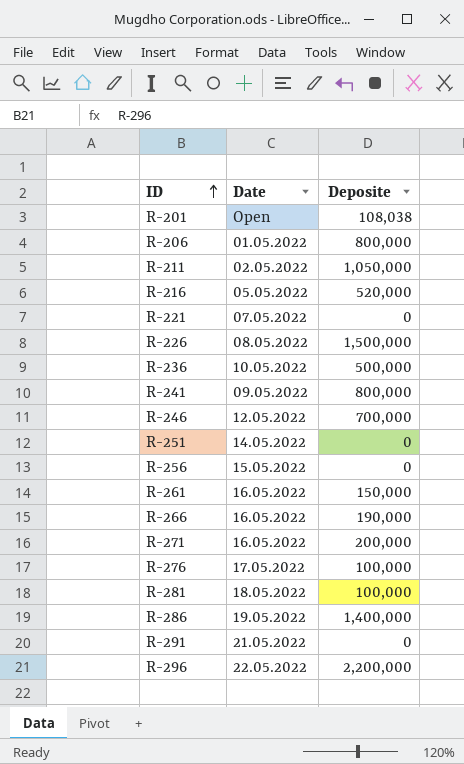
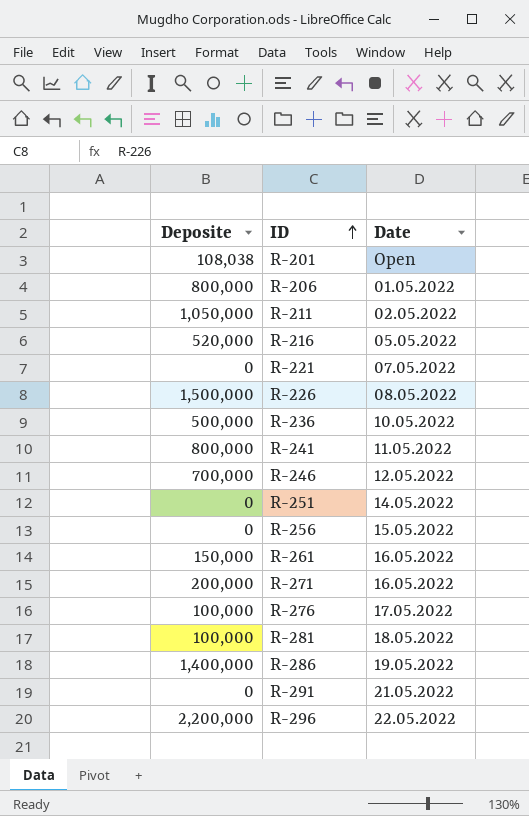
column Deposite | position: 3 -> 1
row R-266: 16.05.2022 | 190,000 -> none
R-241 | Date: 09.05.2022 -> 11.05.2022

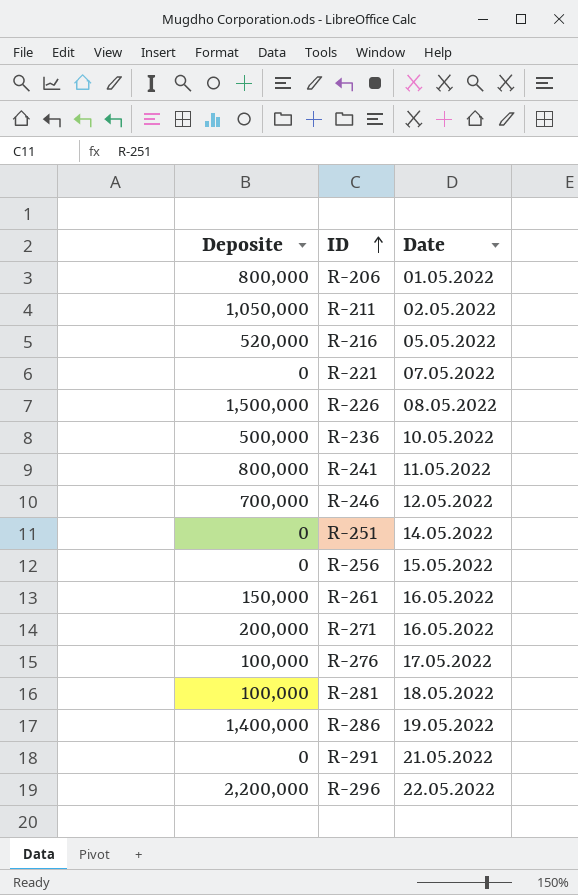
row R-201: 108,038 | Open -> none

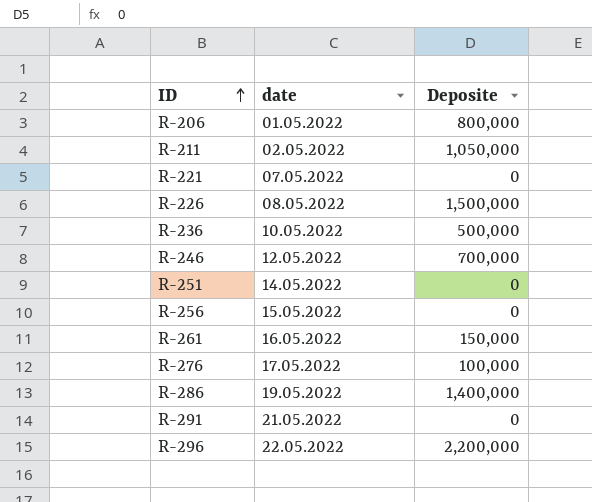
column name: Date -> date
column Deposite | position: 1 -> 3
row R-216: 520,000 | 05.05.2022 -> none
row R-241: 800,000 | 11.05.2022 -> none
row R-271: 200,000 | 16.05.2022 -> none
row R-281: 100,000 | 18.05.2022 -> none

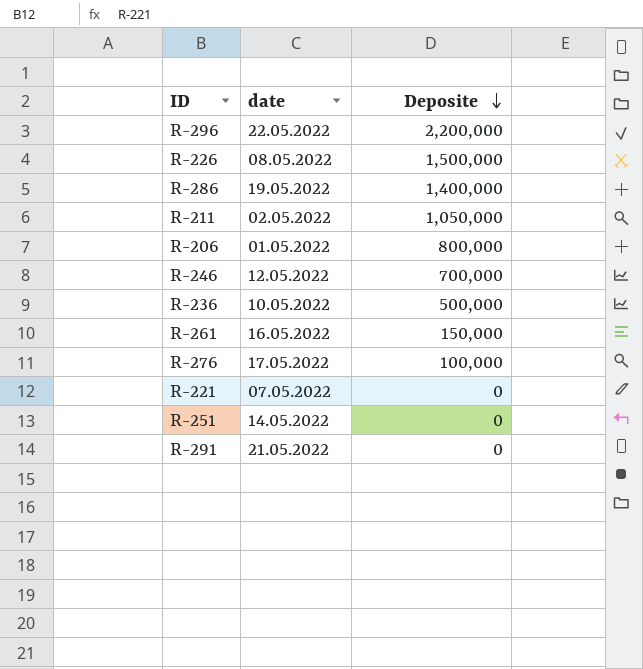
row order: ID ascending -> Deposite descending
row R-256: 15.05.2022 | 0 -> none

